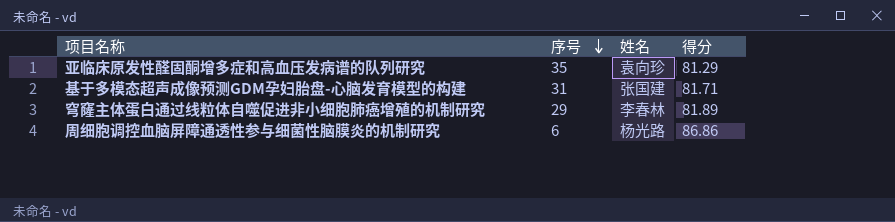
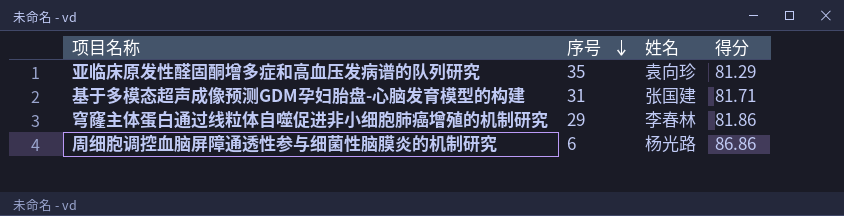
穹窿主体蛋白通过线粒体自噬促进非小细胞肺癌增殖的机制研究 | 得分: 81.89 -> 81.86

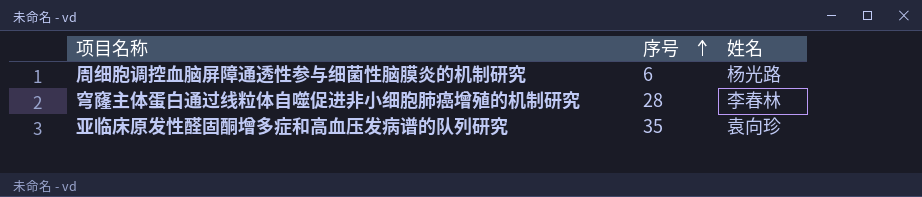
row order: 序号 descending -> 序号 ascending
column 得分 | position: 4 -> none
row 基于多模态超声成像预测GDM孕妇胎盘-心脑发育模型的构建: 31 | 张国建 | 81.71 -> none
穹窿主体蛋白通过线粒体自噬促进非小细胞肺癌增殖的机制研究 | 序号: 29 -> 28

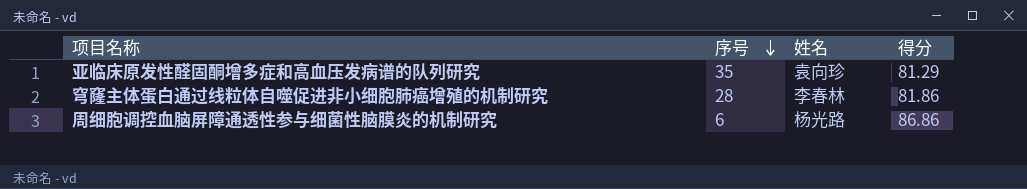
row order: 序号 ascending -> 序号 descending
column 得分 | position: none -> 4

